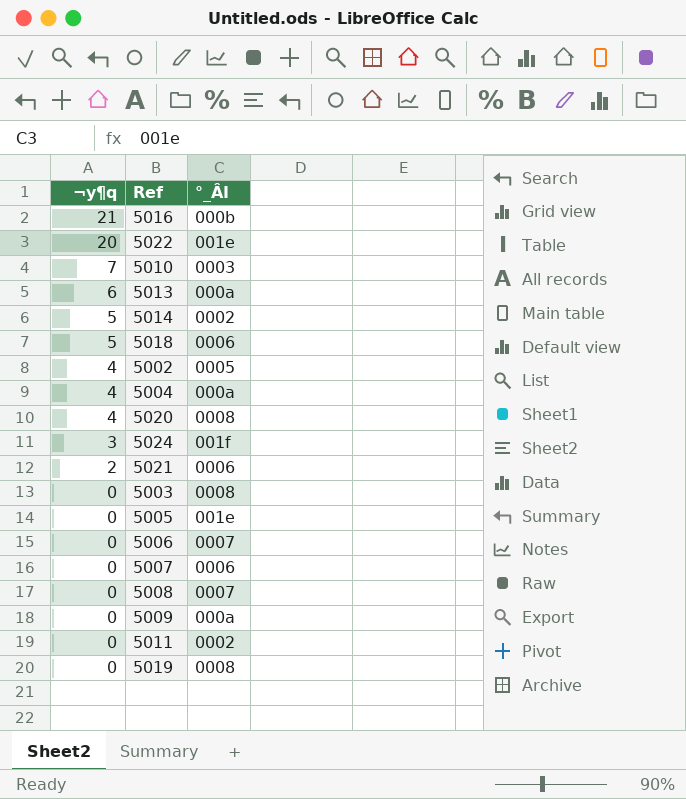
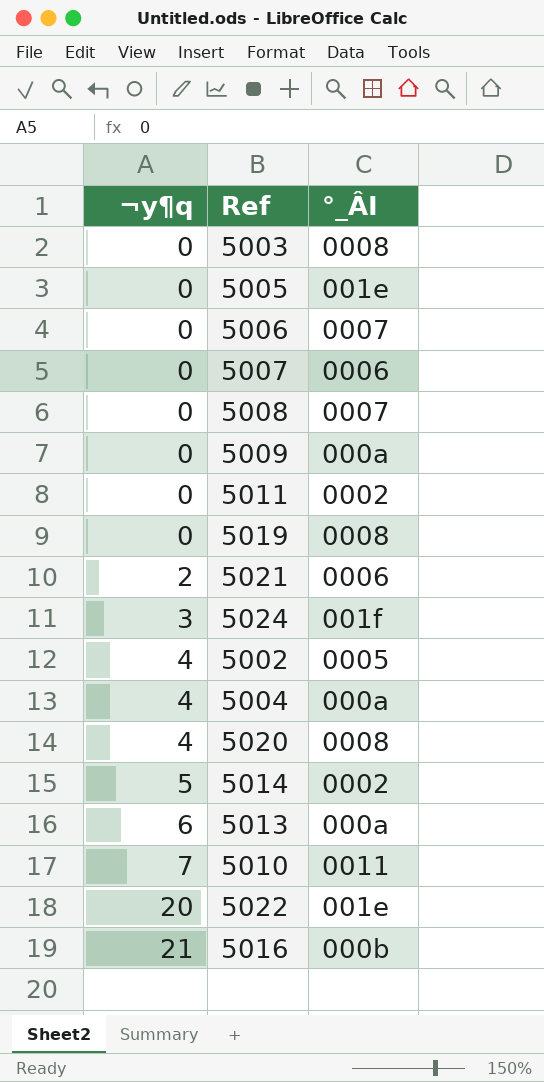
row order: ¬y¶q descending -> ¬y¶q ascending
row 5018: 5 | 0006 -> none
5010 | °_ÂI: 0003 -> 0011

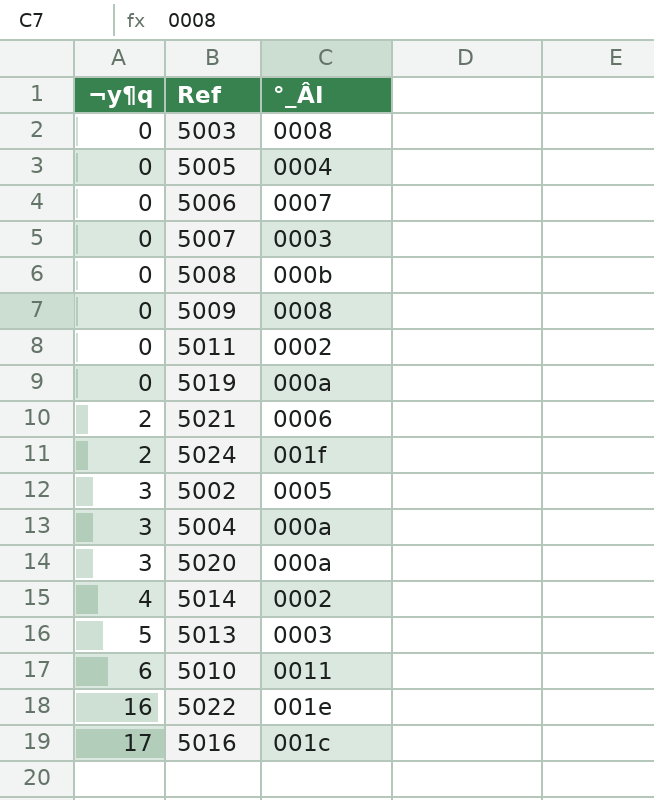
5005 | °_ÂI: 001e -> 0004
5007 | °_ÂI: 0006 -> 0003
5008 | °_ÂI: 0007 -> 000b
5009 | °_ÂI: 000a -> 0008
5019 | °_ÂI: 0008 -> 000a
5024 | ¬y¶q: 3 -> 2
5002 | ¬y¶q: 4 -> 3
5004 | ¬y¶q: 4 -> 3
5020 | ¬y¶q: 4 -> 3
5020 | °_ÂI: 0008 -> 000a
5014 | ¬y¶q: 5 -> 4
5013 | ¬y¶q: 6 -> 5
5013 | °_ÂI: 000a -> 0003
5010 | ¬y¶q: 7 -> 6
5022 | ¬y¶q: 20 -> 16
5016 | ¬y¶q: 21 -> 17
5016 | °_ÂI: 000b -> 001c

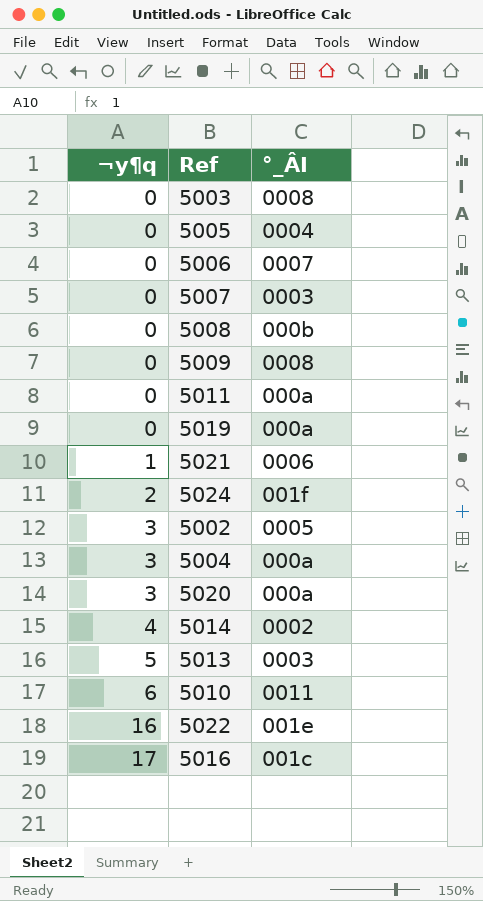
5011 | °_ÂI: 0002 -> 000a
5021 | ¬y¶q: 2 -> 1

